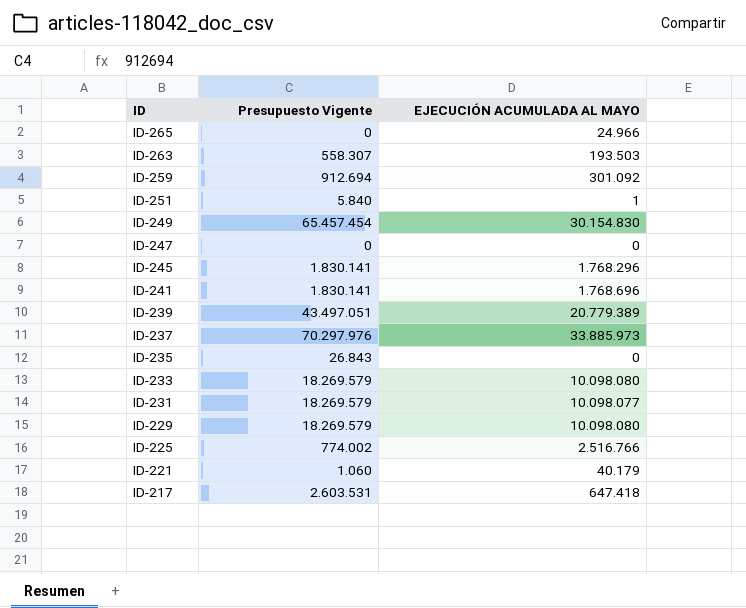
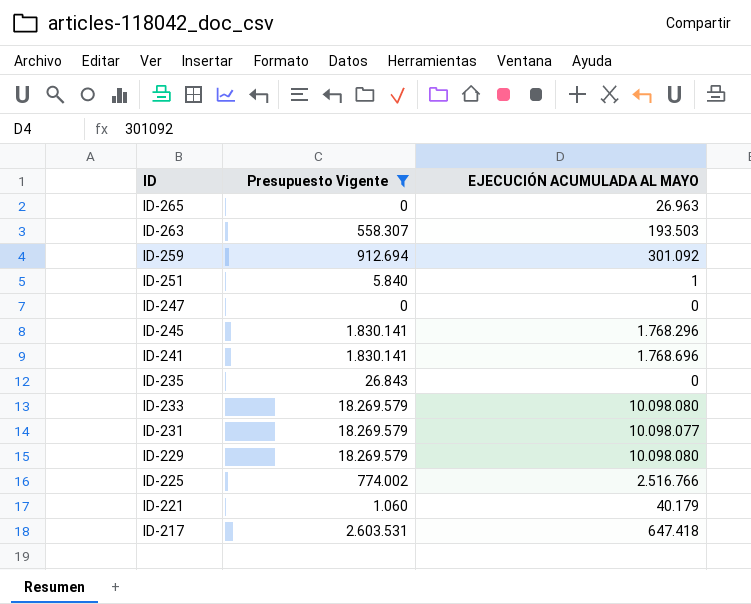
filter: none -> Presupuesto Vigente <= 18.269.579
ID-265 | EJECUCIÓN ACUMULADA AL MAYO: 24.966 -> 26.963

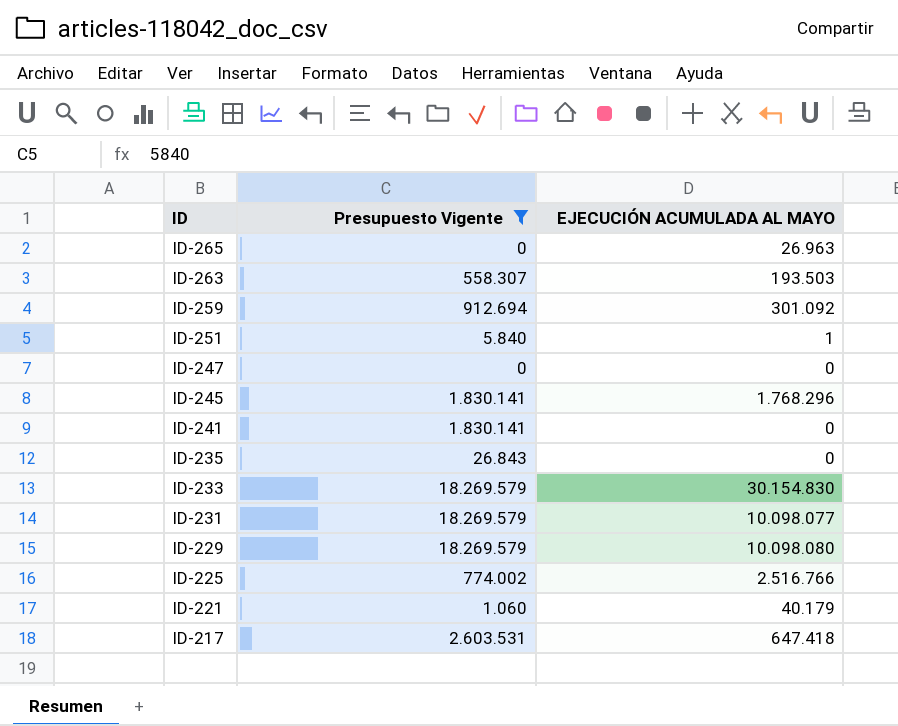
ID-241 | EJECUCIÓN ACUMULADA AL MAYO: 1.768.696 -> 0
ID-233 | EJECUCIÓN ACUMULADA AL MAYO: 10.098.080 -> 30.154.830

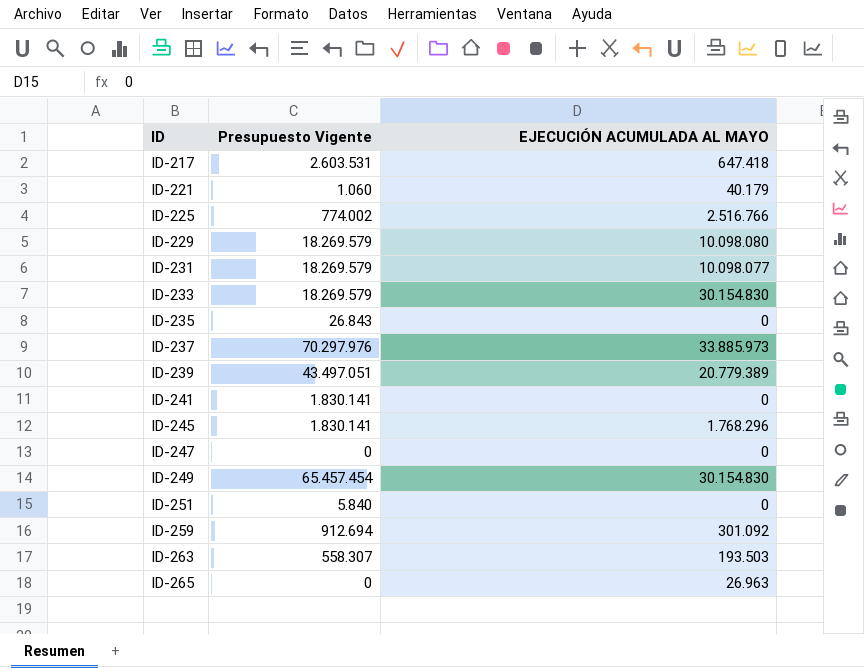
filter: Presupuesto Vigente <= 18.269.579 -> none
row order: ID descending -> ID ascending
ID-251 | EJECUCIÓN ACUMULADA AL MAYO: 1 -> 0

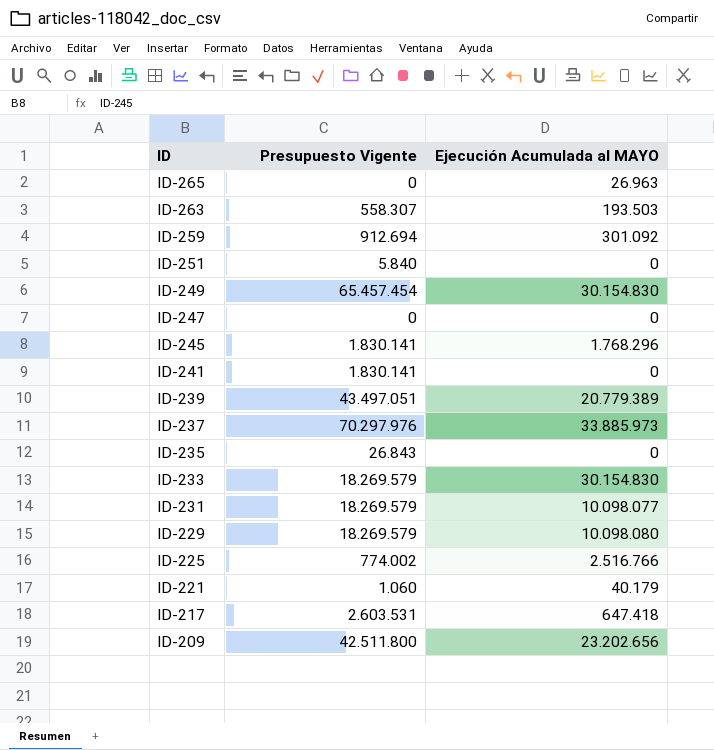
row order: ID ascending -> ID descending
column name: EJECUCIÓN ACUMULADA AL MAYO -> Ejecución Acumulada al MAYO
row ID-209: none -> 42.511.800 | 23.202.656

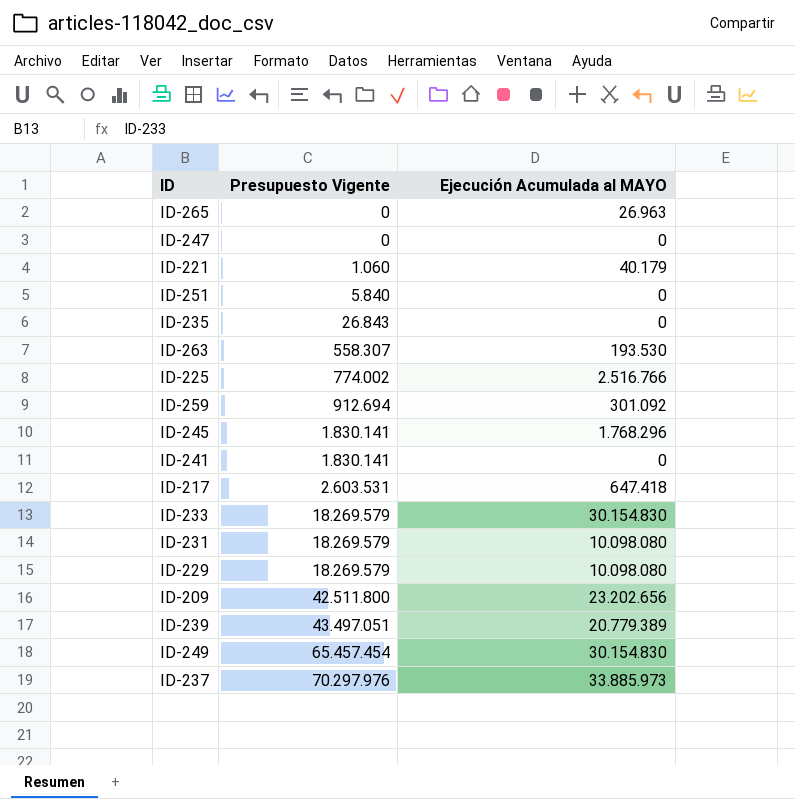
row order: ID descending -> Presupuesto Vigente ascending
ID-263 | Ejecución Acumulada al MAYO: 193.503 -> 193.530
ID-231 | Ejecución Acumulada al MAYO: 10.098.077 -> 10.098.080

